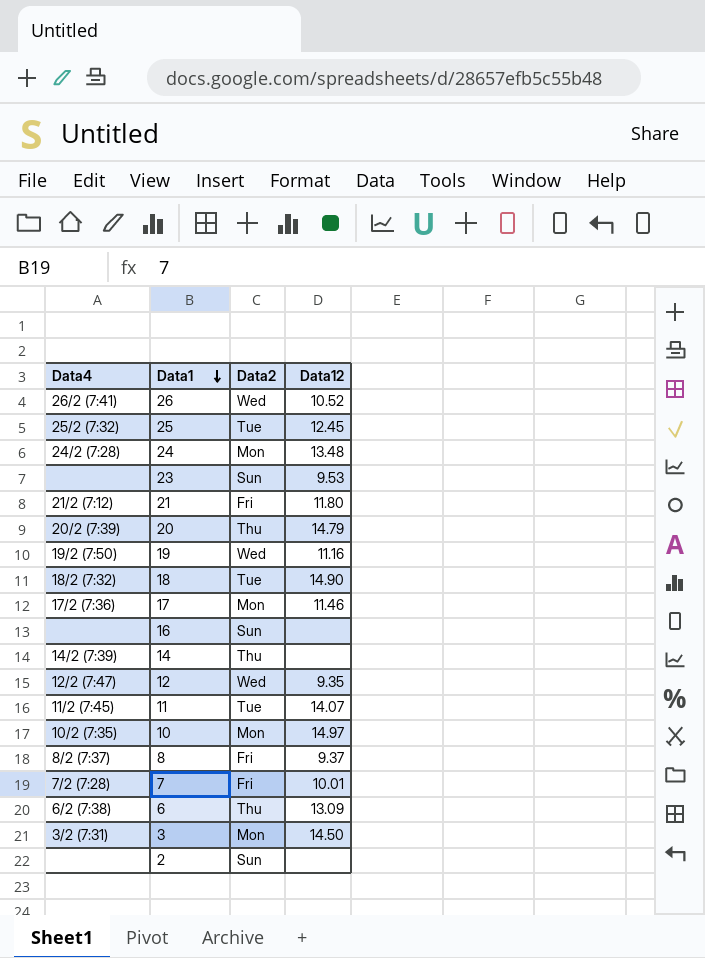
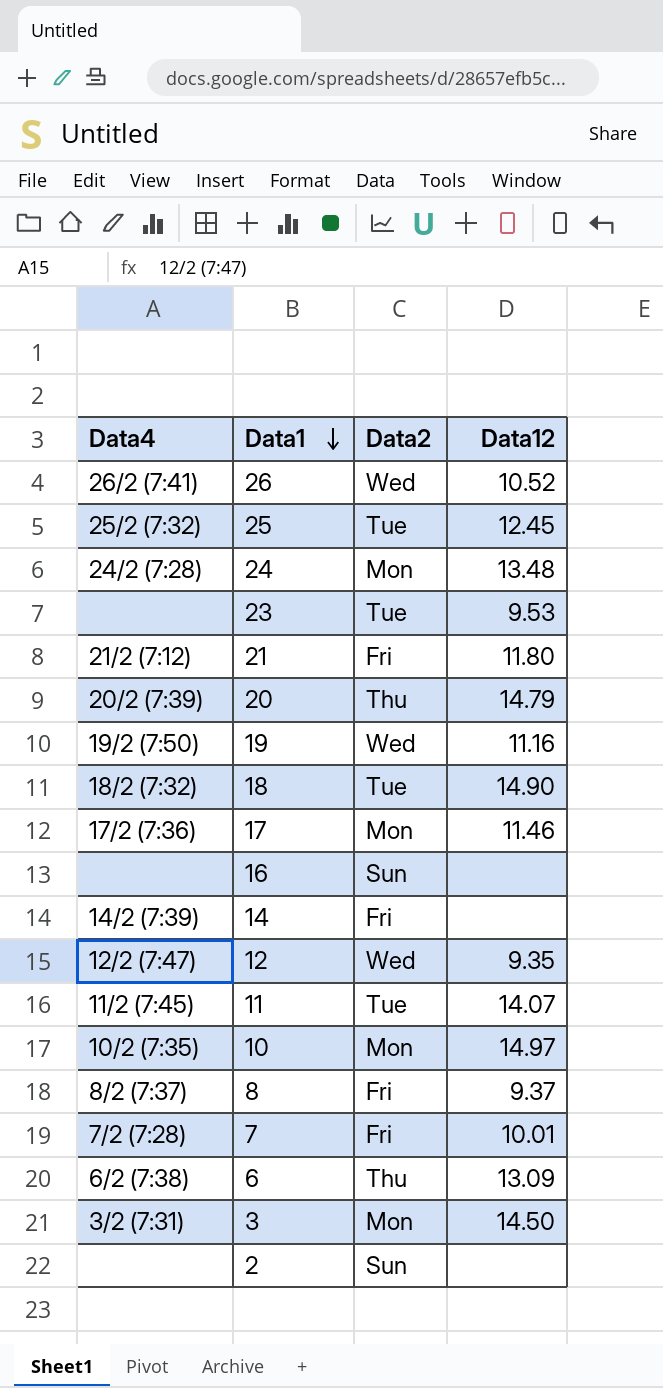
23 | Data2: Sun -> Tue
14 | Data2: Thu -> Fri

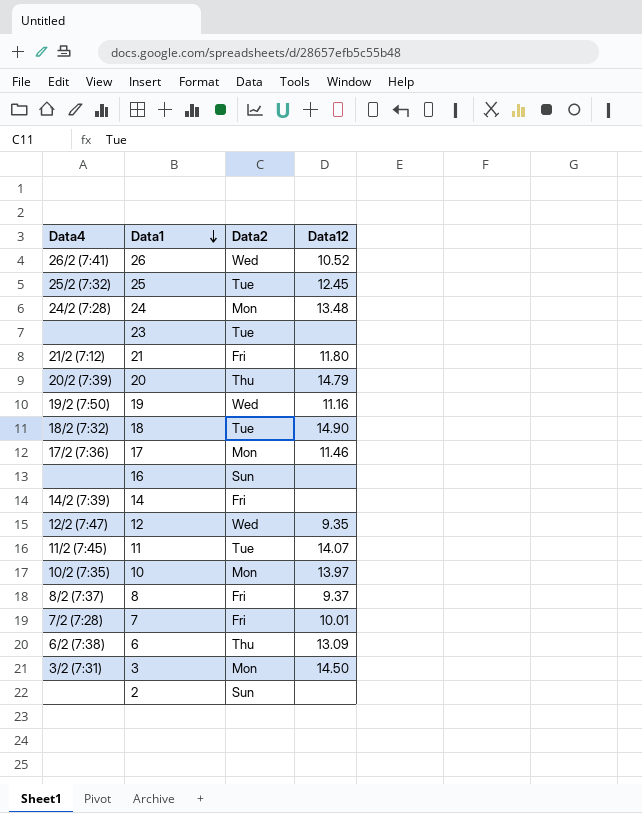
23 | Data12: 9.53 -> none
10 | Data12: 14.97 -> 13.97

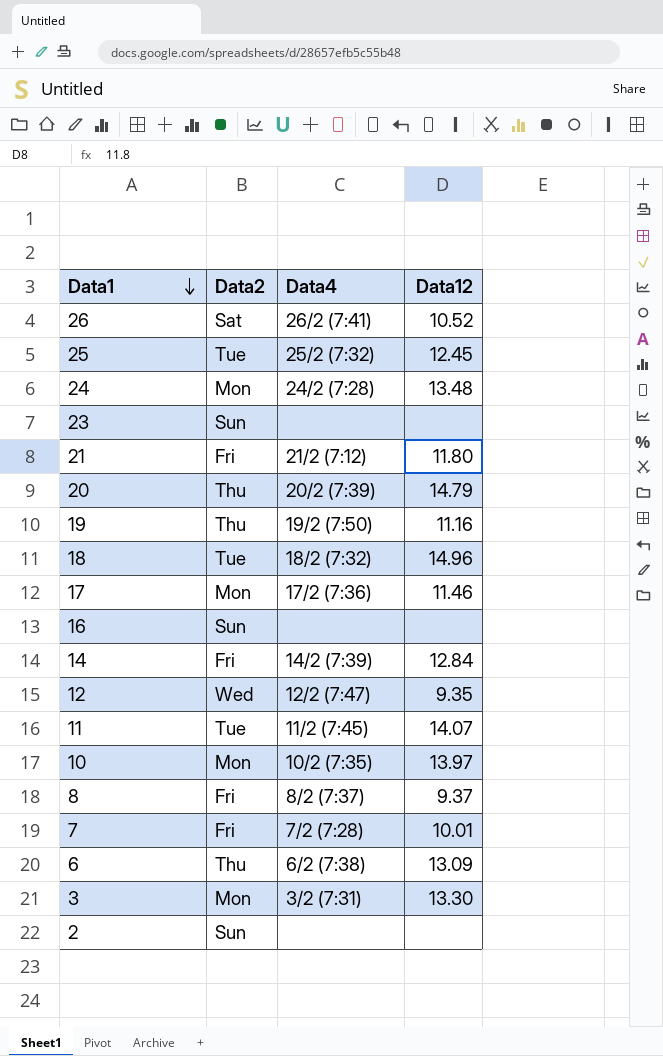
column Data4 | position: 1 -> 3
26 | Data2: Wed -> Sat
23 | Data2: Tue -> Sun
19 | Data2: Wed -> Thu
18 | Data12: 14.90 -> 14.96
14 | Data12: none -> 12.84
3 | Data12: 14.50 -> 13.30

